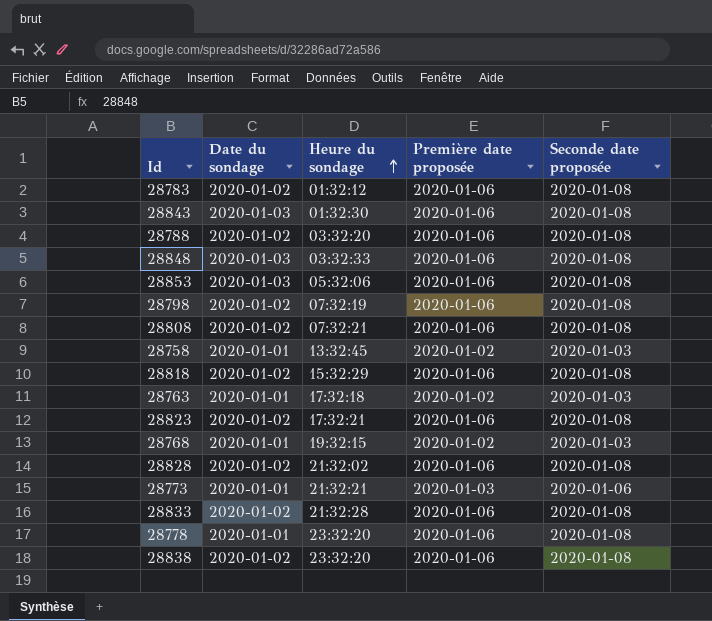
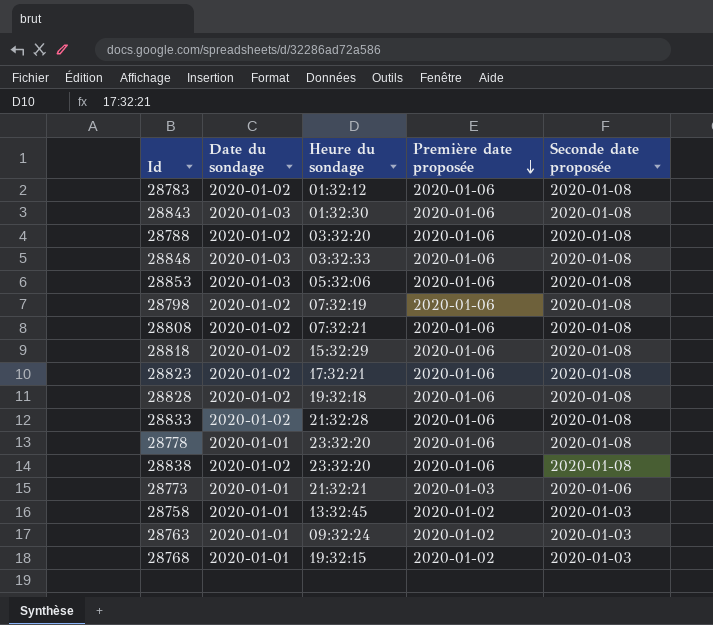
row order: Heure du sondage ascending -> Première date proposée descending
28828 | Heure du sondage: 21:32:02 -> 19:32:18
28763 | Heure du sondage: 17:32:18 -> 09:32:24

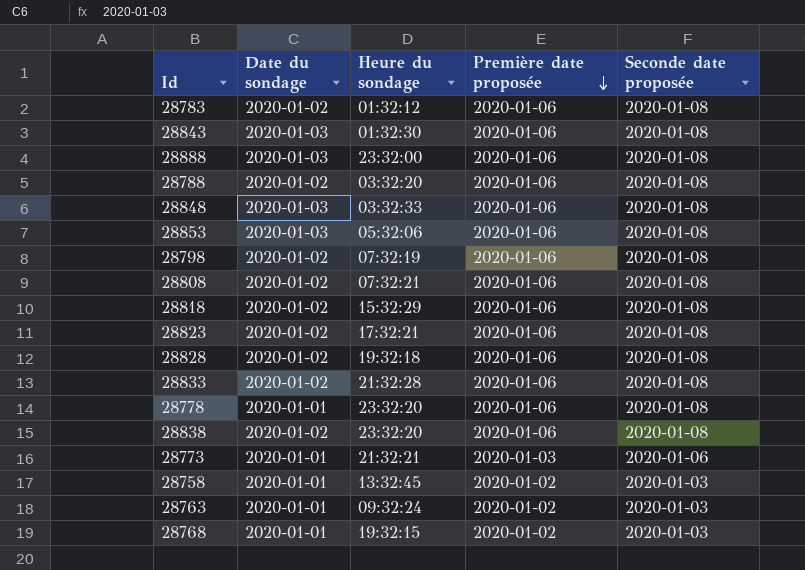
row 28888: none -> 2020-01-03 | 23:32:00 | 2020-01-06 | 2020-01-08

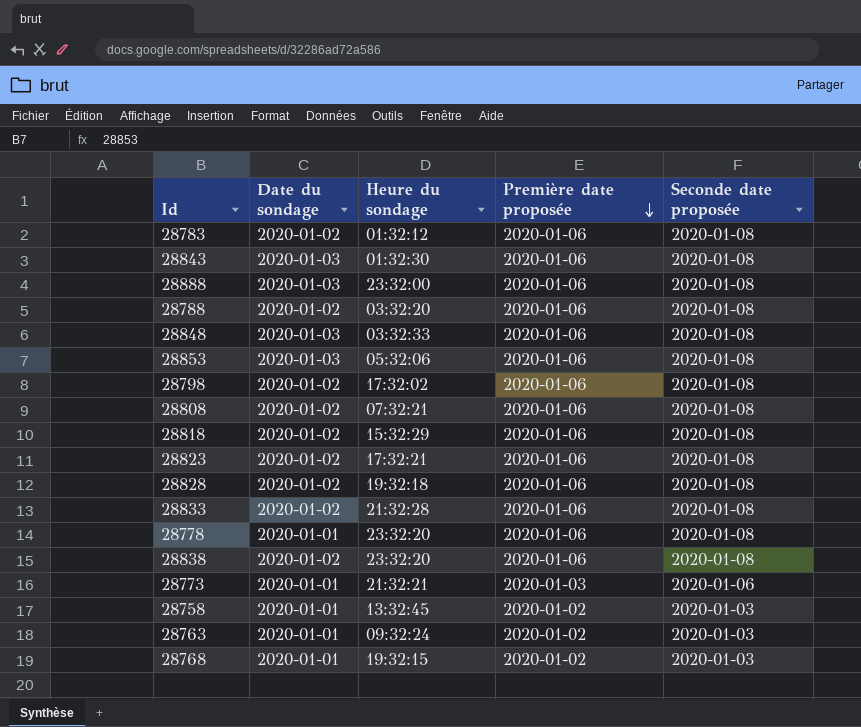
28798 | Heure du sondage: 07:32:19 -> 17:32:02

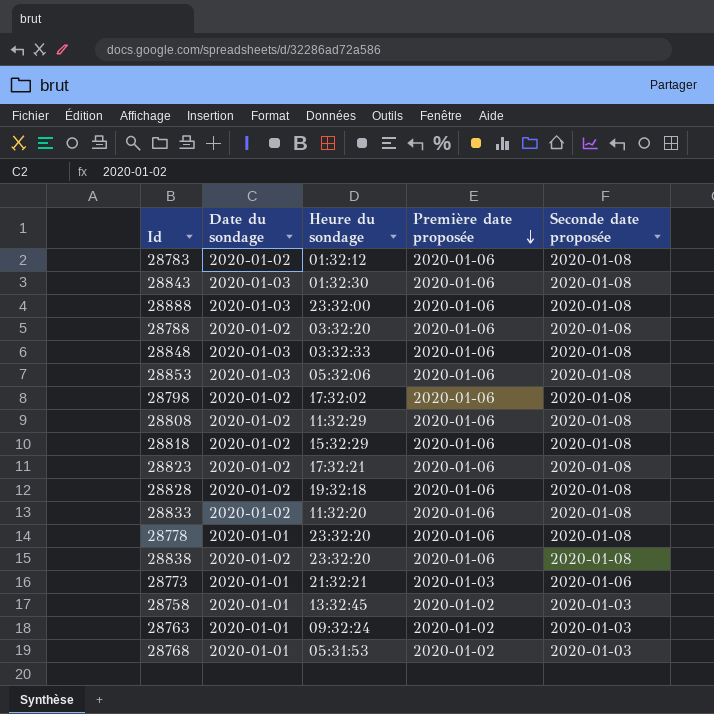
28808 | Heure du sondage: 07:32:21 -> 11:32:29
28833 | Heure du sondage: 21:32:28 -> 11:32:20
28768 | Heure du sondage: 19:32:15 -> 05:31:53

